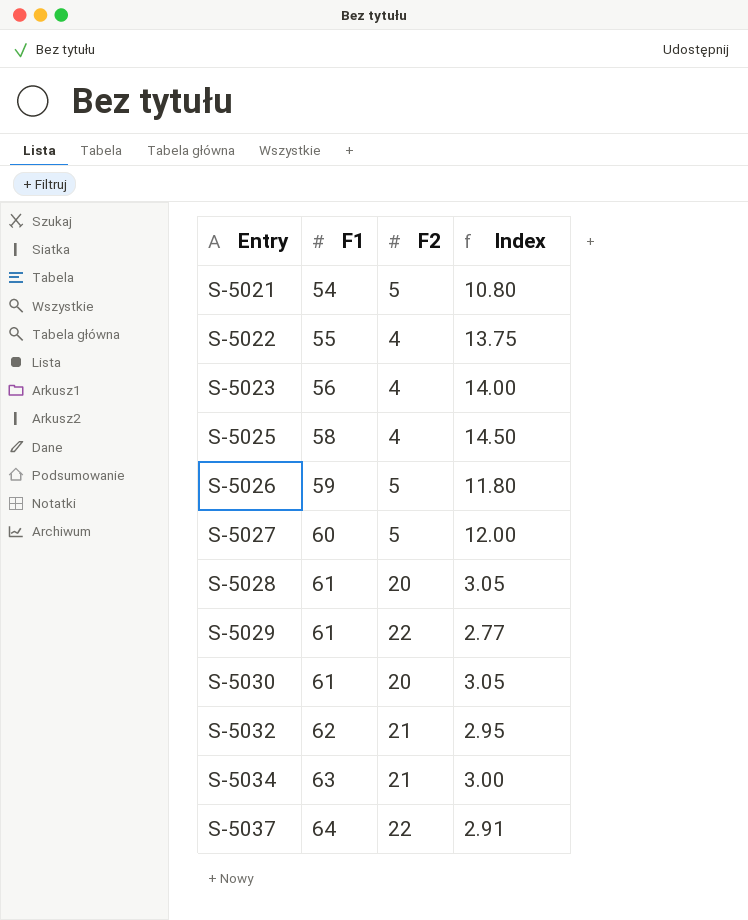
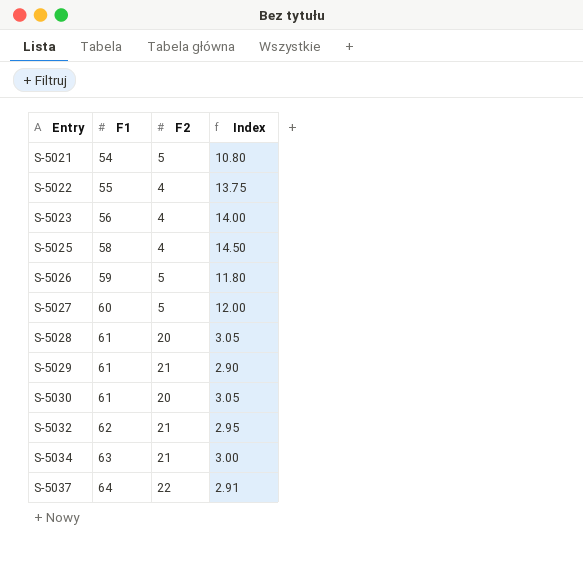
S-5029 | F2: 22 -> 21
S-5029 | Index: 2.77 -> 2.90

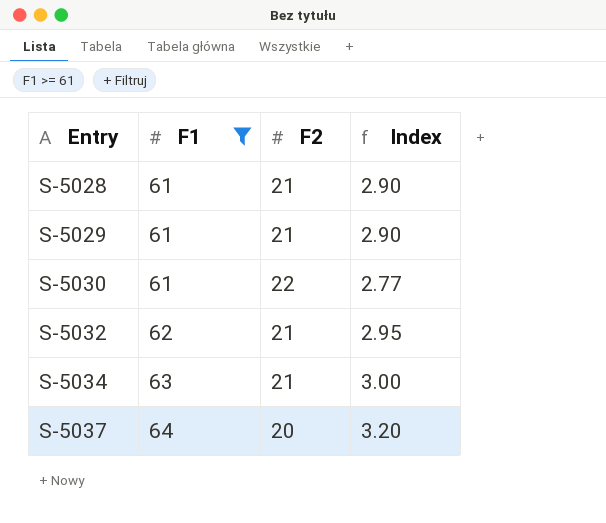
filter: none -> F1 >= 61
S-5028 | F2: 20 -> 21
S-5028 | Index: 3.05 -> 2.90
S-5030 | F2: 20 -> 22
S-5030 | Index: 3.05 -> 2.77
S-5037 | F2: 22 -> 20
S-5037 | Index: 2.91 -> 3.20

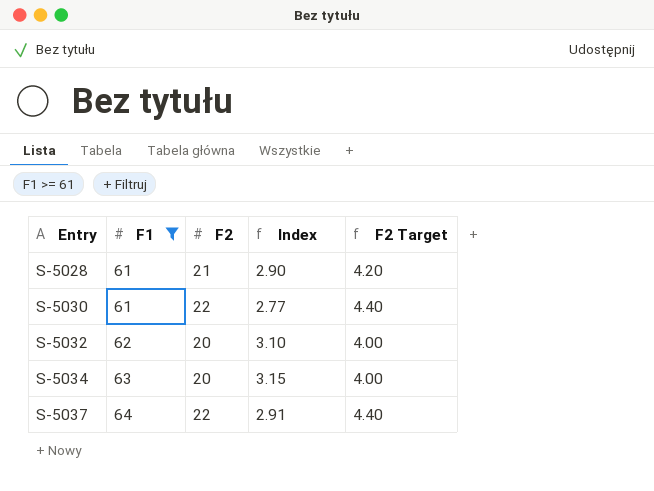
column F2 Target | formula: none -> [F2] * 0.2
row S-5029: 61 | 21 | 2.90 -> none
S-5032 | F2: 21 -> 20
S-5032 | Index: 2.95 -> 3.10
S-5034 | F2: 21 -> 20
S-5034 | Index: 3.00 -> 3.15
S-5037 | F2: 20 -> 22
S-5037 | Index: 3.20 -> 2.91

